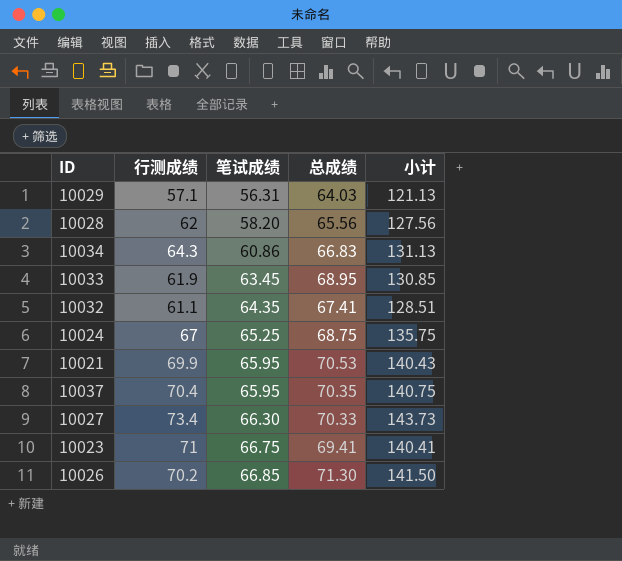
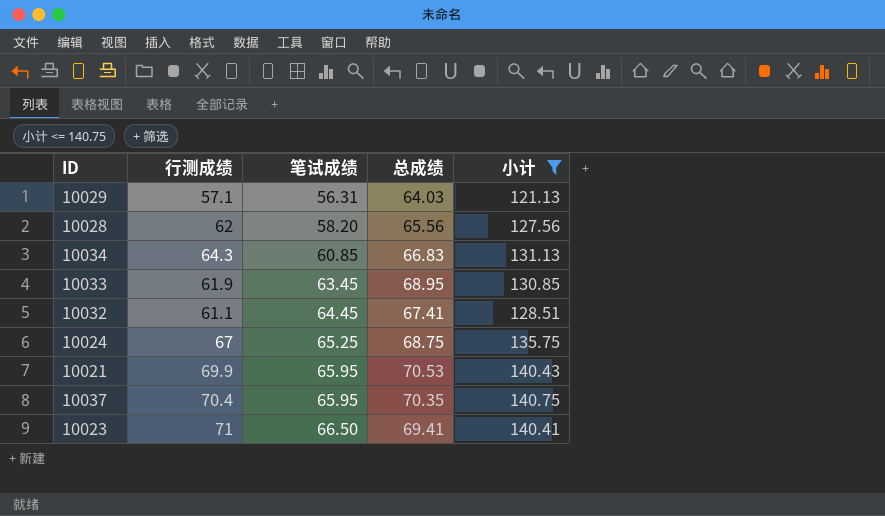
filter: none -> 小计 <= 140.75
10034 | 笔试成绩: 60.86 -> 60.85
10032 | 笔试成绩: 64.35 -> 64.45
10023 | 笔试成绩: 66.75 -> 66.50

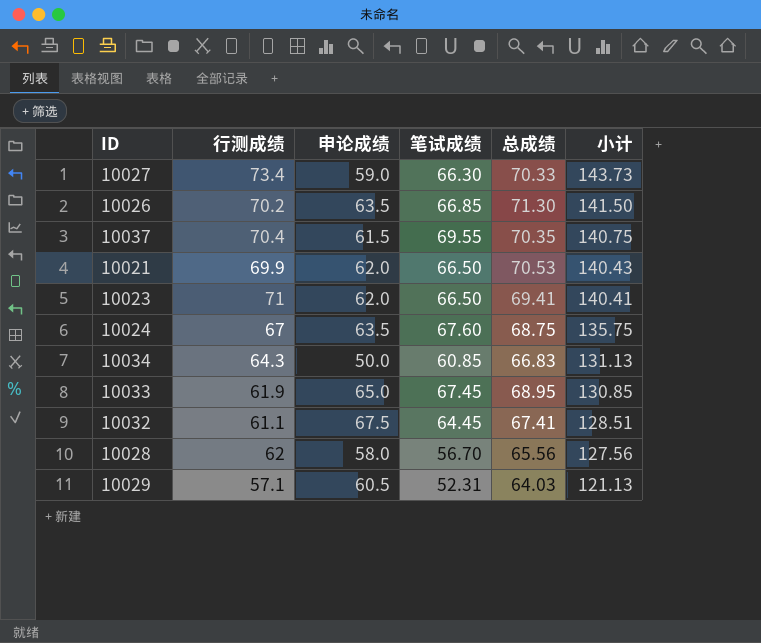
filter: 小计 <= 140.75 -> none
row order: 笔试成绩 ascending -> 小计 descending
column 申论成绩 | position: none -> 3
10037 | 笔试成绩: 65.95 -> 69.55
10021 | 笔试成绩: 65.95 -> 66.50
10024 | 笔试成绩: 65.25 -> 67.60
10033 | 笔试成绩: 63.45 -> 67.45
10028 | 笔试成绩: 58.20 -> 56.70
10029 | 笔试成绩: 56.31 -> 52.31

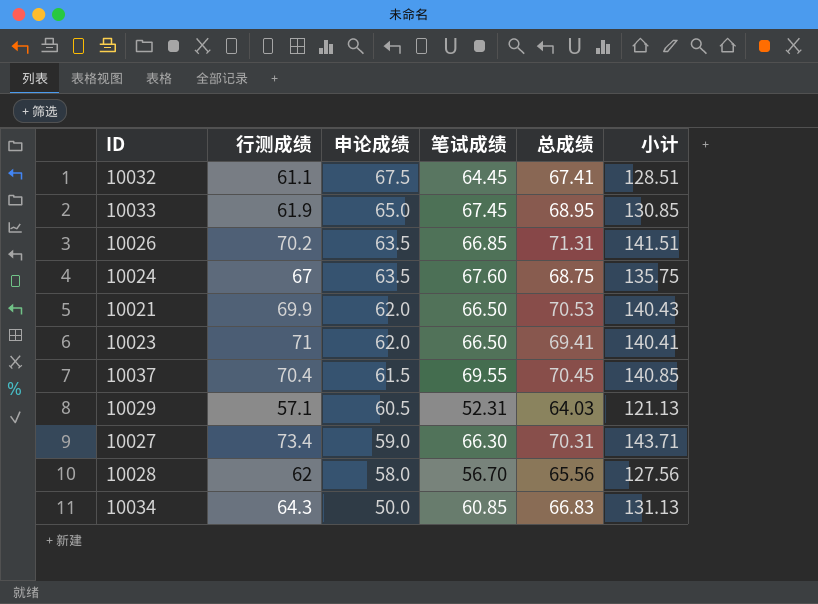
row order: 小计 descending -> 申论成绩 descending
10026 | 总成绩: 71.30 -> 71.31
10026 | 小计: 141.50 -> 141.51
10037 | 总成绩: 70.35 -> 70.45
10037 | 小计: 140.75 -> 140.85
10027 | 总成绩: 70.33 -> 70.31
10027 | 小计: 143.73 -> 143.71

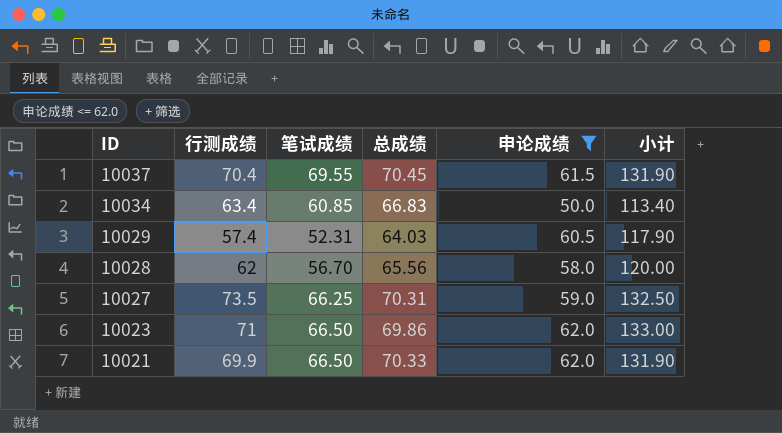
filter: none -> 申论成绩 <= 62.0
row order: 申论成绩 descending -> ID descending
column 申论成绩 | position: 3 -> 5
column 小计 | formula: [行测成绩] + [总成绩] -> [行测成绩] + [申论成绩]
10034 | 行测成绩: 64.3 -> 63.4
10029 | 行测成绩: 57.1 -> 57.4
10027 | 行测成绩: 73.4 -> 73.5
10027 | 笔试成绩: 66.30 -> 66.25
10023 | 总成绩: 69.41 -> 69.86
10021 | 总成绩: 70.53 -> 70.33

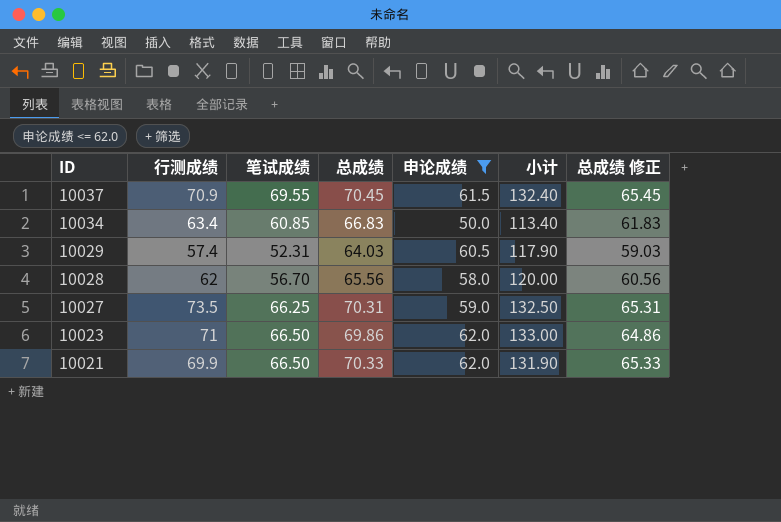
column 总成绩 修正 | formula: none -> [总成绩] - 5
10037 | 行测成绩: 70.4 -> 70.9
10037 | 小计: 131.90 -> 132.40

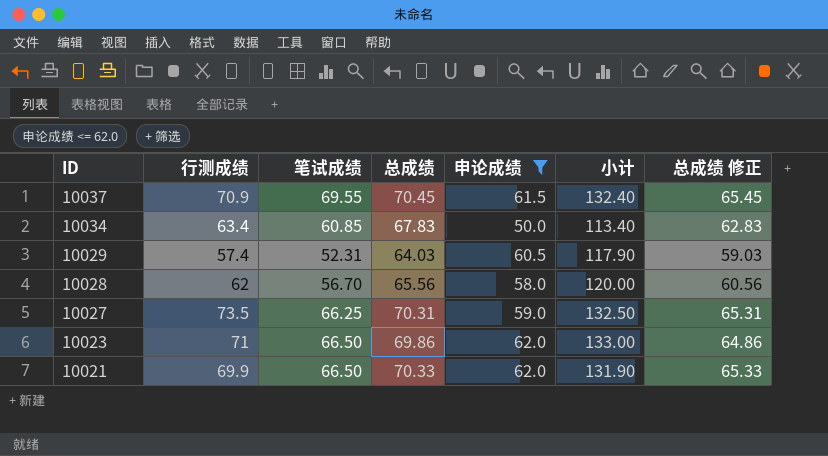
10034 | 总成绩: 66.83 -> 67.83
10034 | 总成绩 修正: 61.83 -> 62.83

